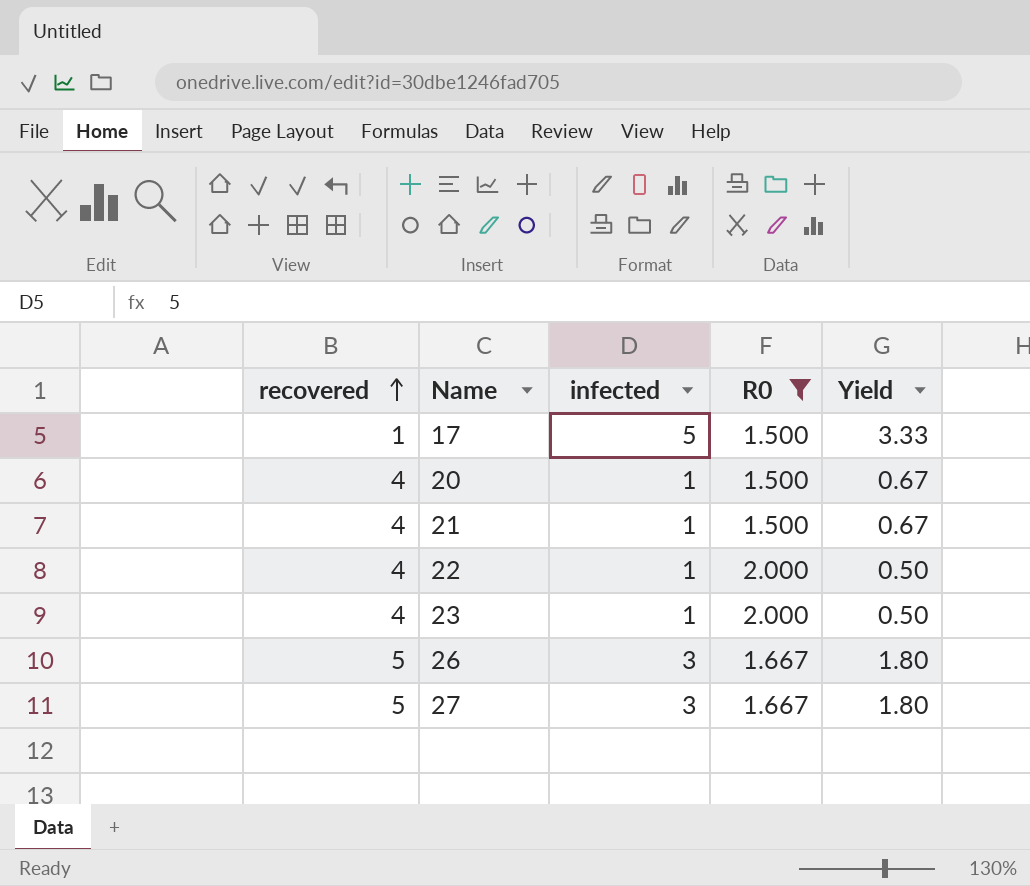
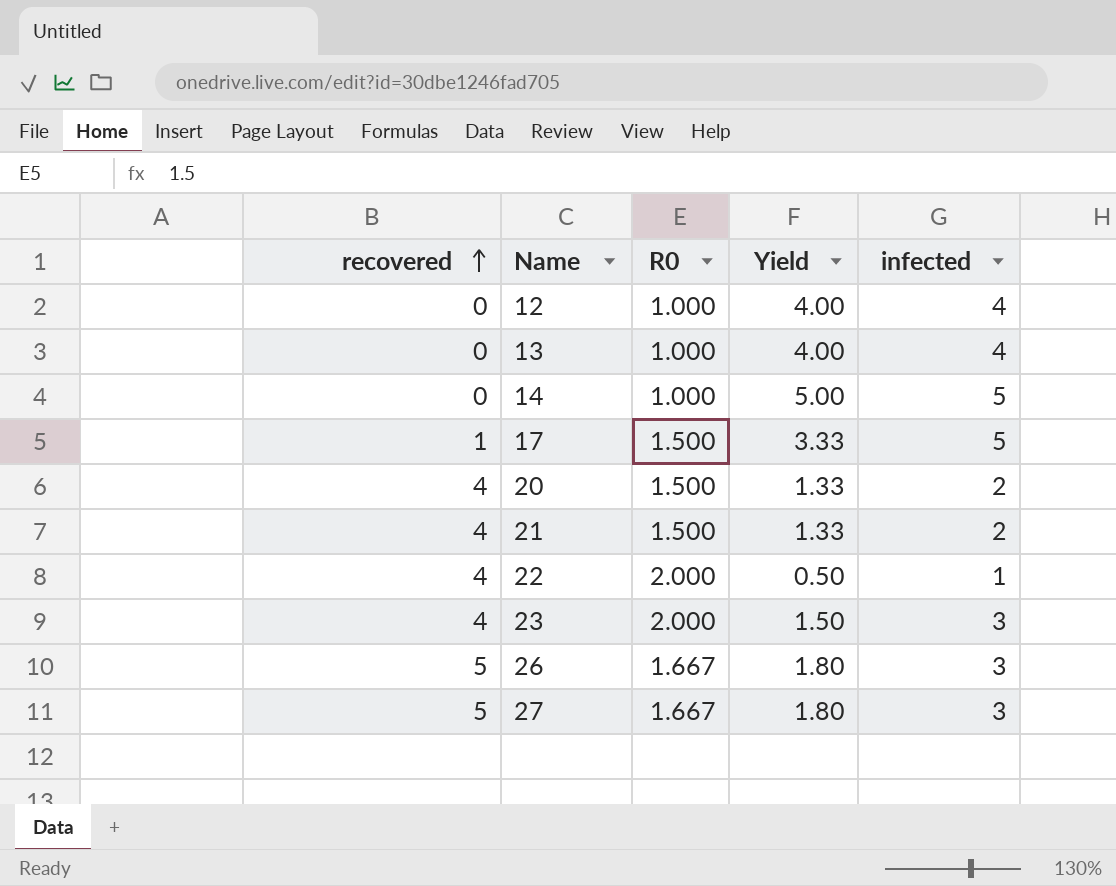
filter: R0 != 1.000 -> none
column infected | position: 3 -> 5
20 | Yield: 0.67 -> 1.33
20 | infected: 1 -> 2
21 | Yield: 0.67 -> 1.33
21 | infected: 1 -> 2
23 | Yield: 0.50 -> 1.50
23 | infected: 1 -> 3

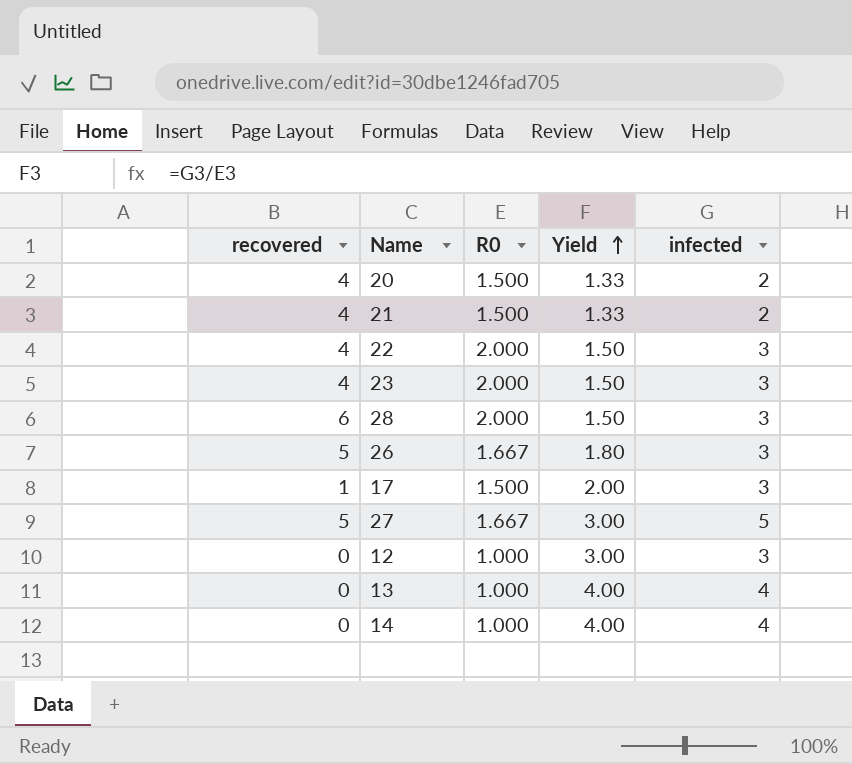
row order: recovered ascending -> Yield ascending
22 | Yield: 0.50 -> 1.50
22 | infected: 1 -> 3
row 28: none -> 6 | 2.000 | 1.50 | 3
17 | Yield: 3.33 -> 2.00
17 | infected: 5 -> 3
27 | Yield: 1.80 -> 3.00
27 | infected: 3 -> 5
12 | Yield: 4.00 -> 3.00
12 | infected: 4 -> 3
14 | Yield: 5.00 -> 4.00
14 | infected: 5 -> 4

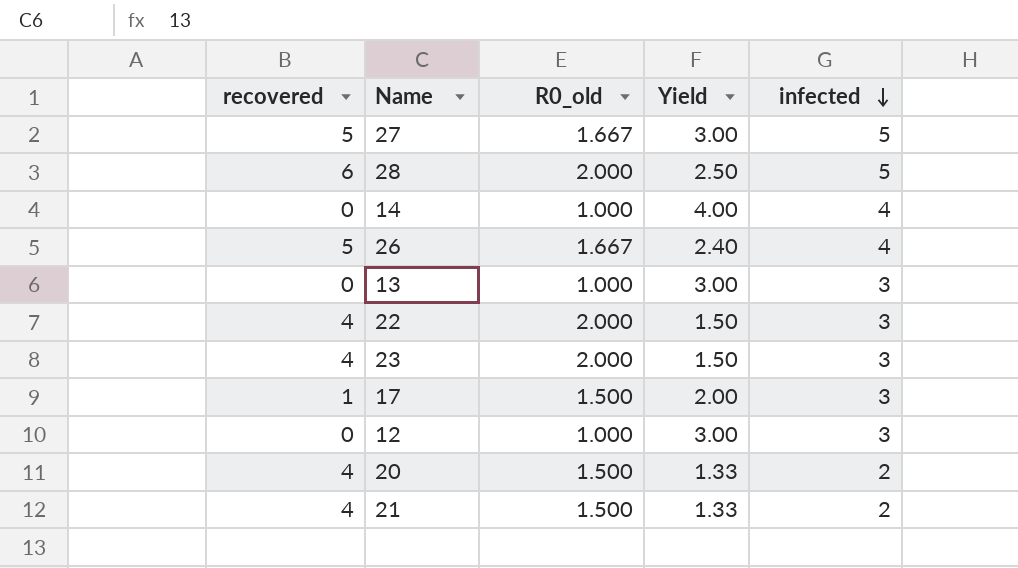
row order: Yield ascending -> infected descending
column name: R0 -> R0_old
28 | Yield: 1.50 -> 2.50
28 | infected: 3 -> 5
26 | Yield: 1.80 -> 2.40
26 | infected: 3 -> 4
13 | Yield: 4.00 -> 3.00
13 | infected: 4 -> 3

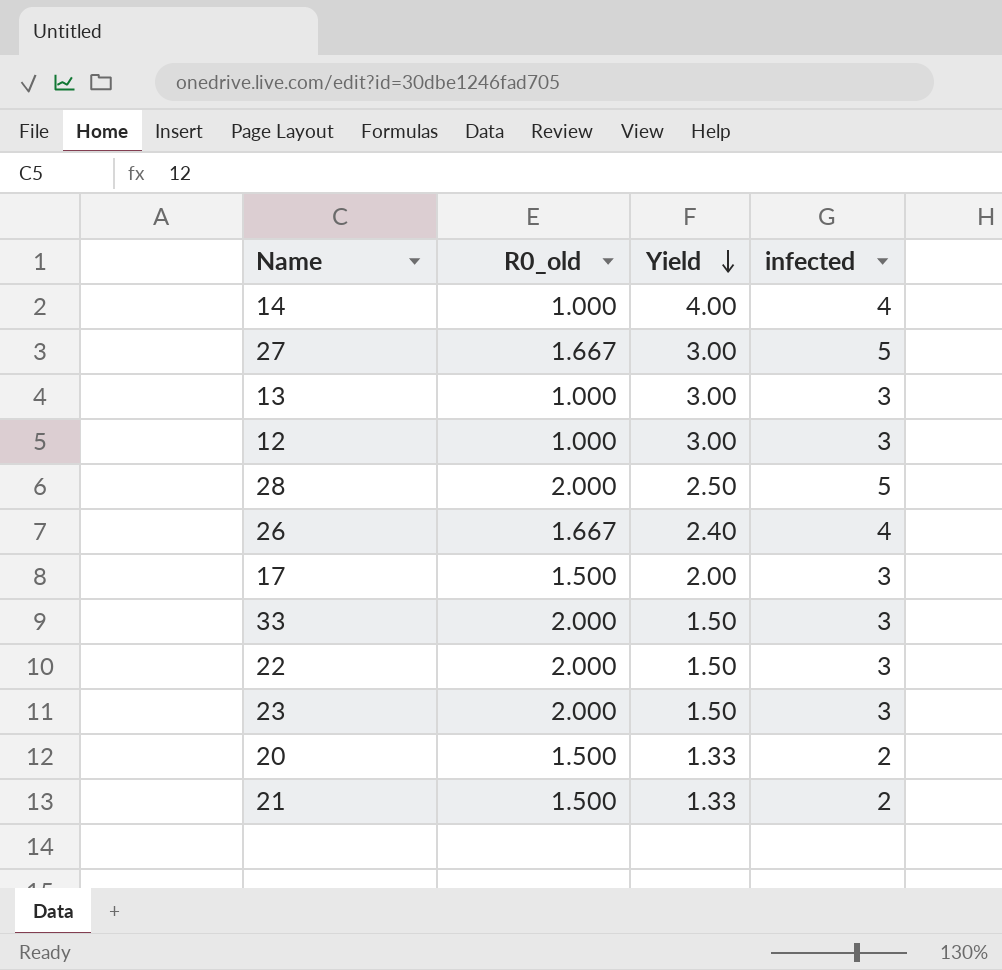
row order: infected descending -> Yield descending
column recovered | position: 1 -> none
row 33: none -> 2.000 | 1.50 | 3

